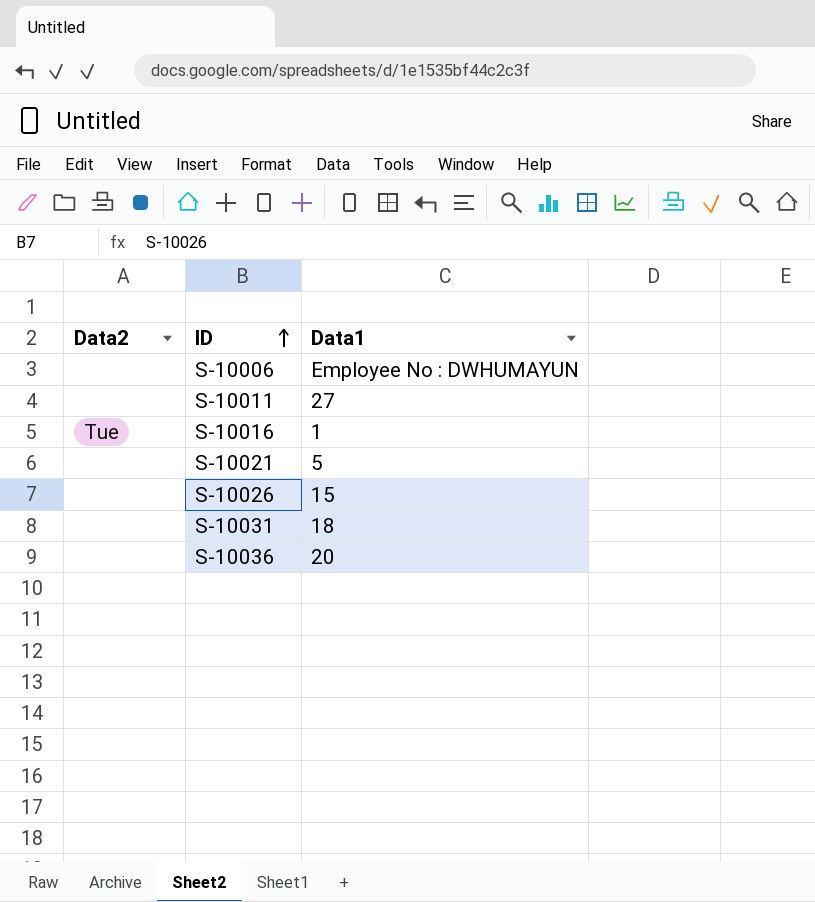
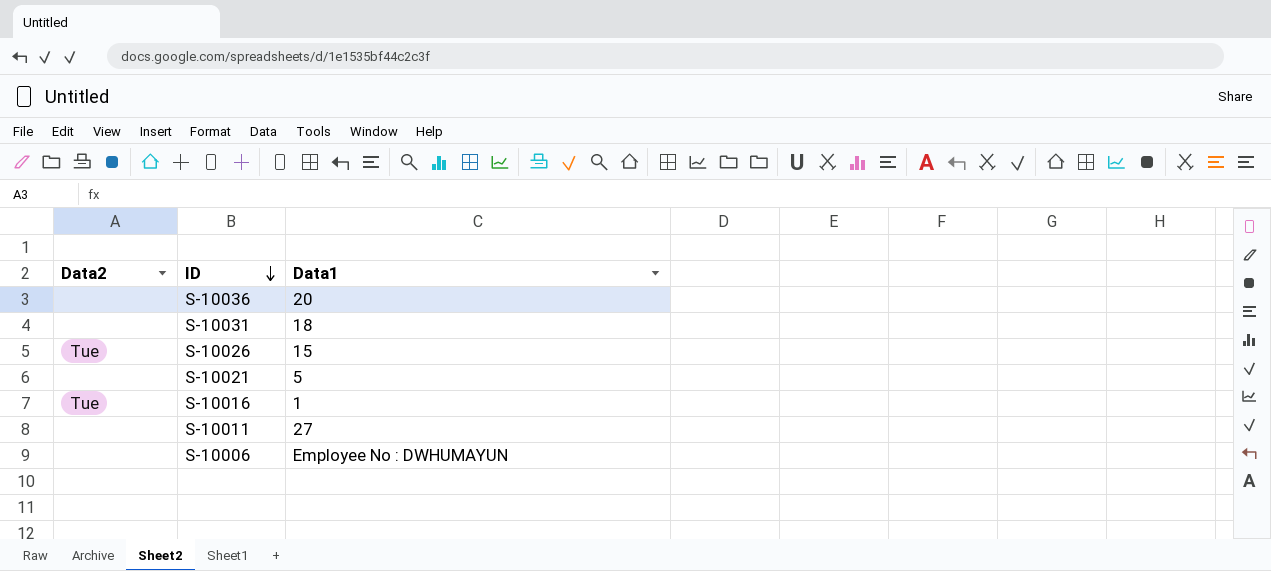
row order: ID ascending -> ID descending
S-10026 | Data2: none -> Tue

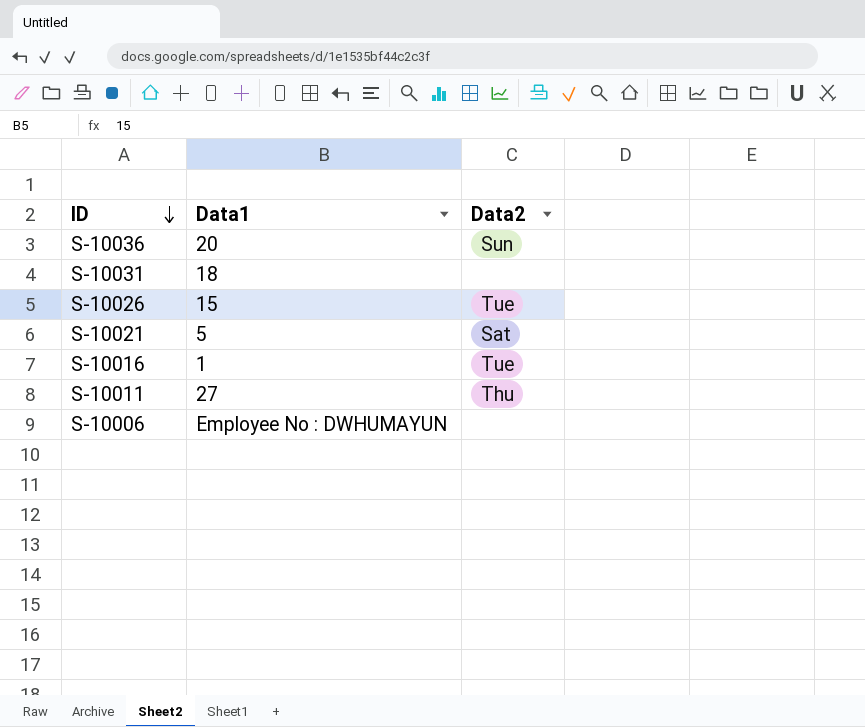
column Data2 | position: 1 -> 3
S-10036 | Data2: none -> Sun
S-10021 | Data2: none -> Sat
S-10011 | Data2: none -> Thu

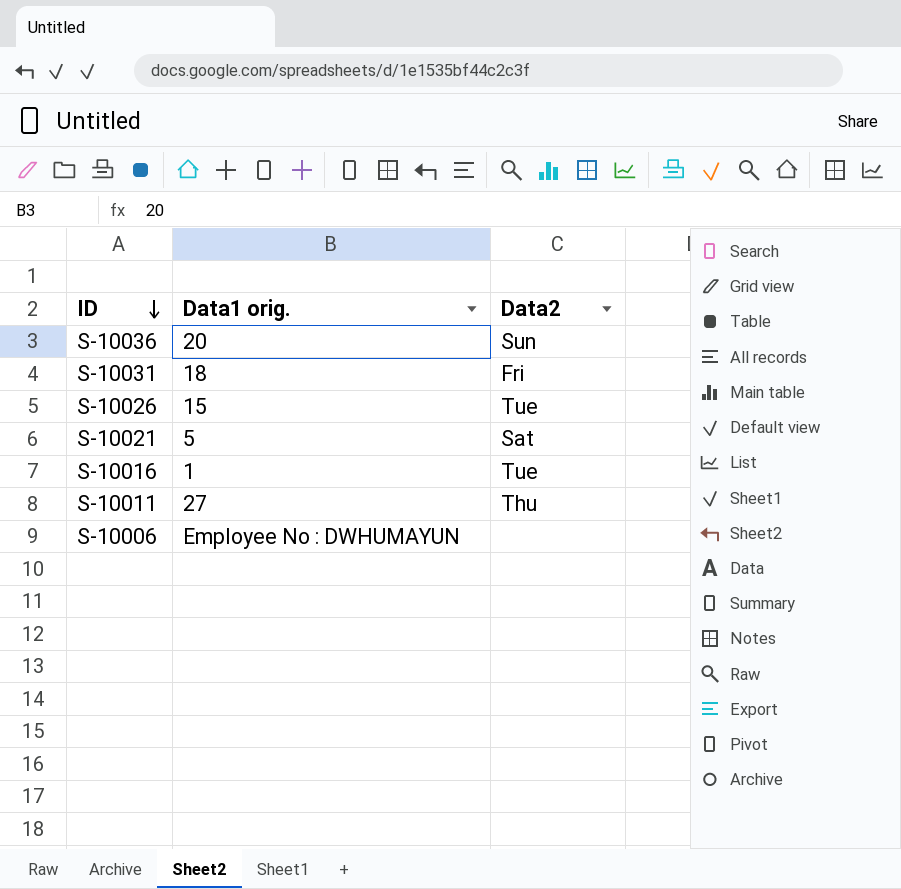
column name: Data1 -> Data1 orig.
S-10031 | Data2: none -> Fri

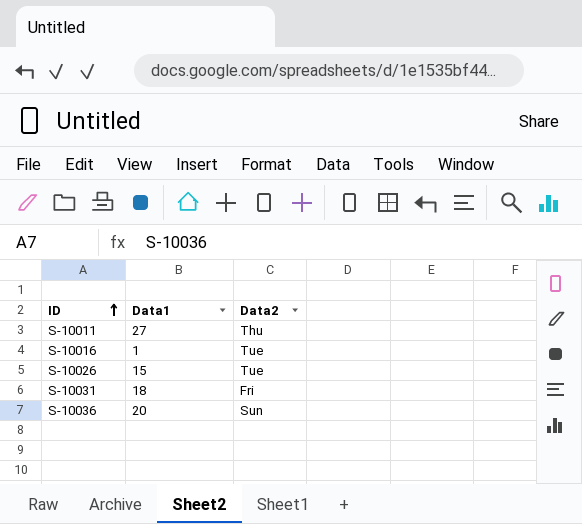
row order: ID descending -> ID ascending
column name: Data1 orig. -> Data1
row S-10021: 5 | Sat -> none
row S-10006: Employee No : DWHUMAYUN | none -> none

